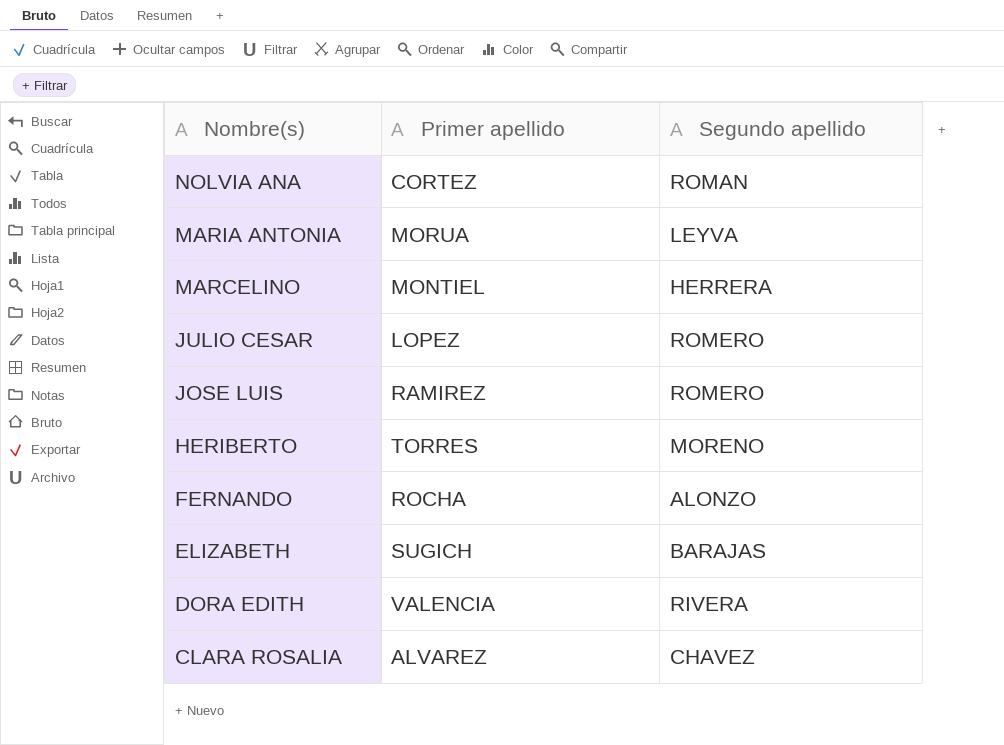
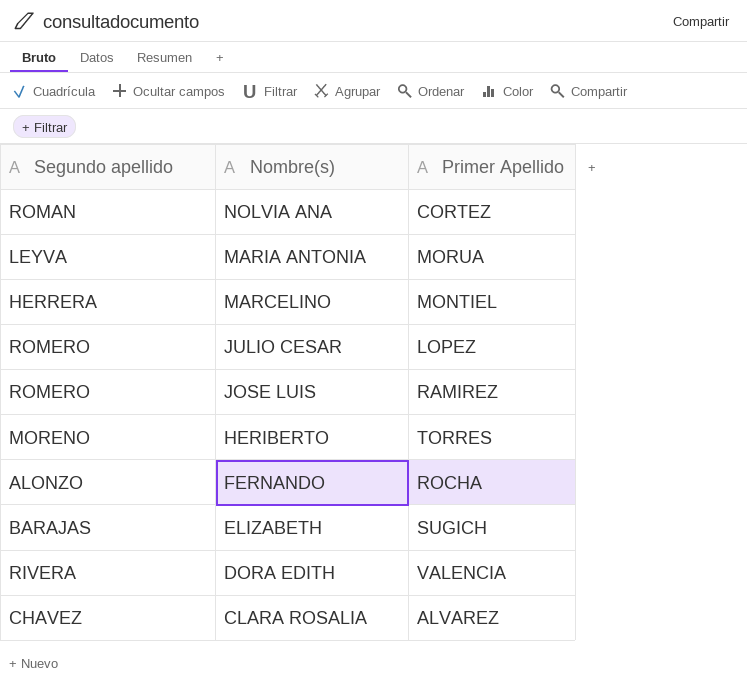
column Segundo apellido | position: 3 -> 1
column name: Primer apellido -> Primer Apellido

